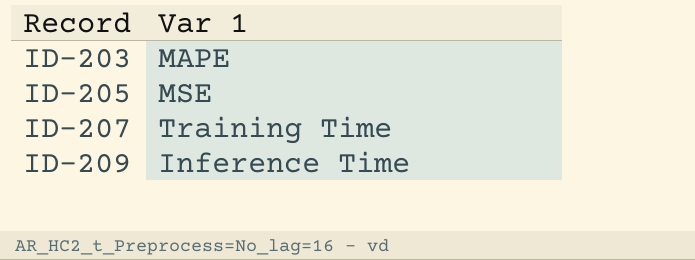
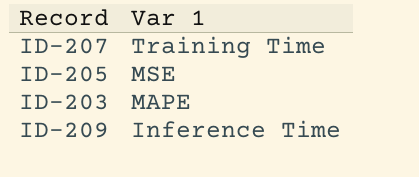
row order: Record ascending -> Var 1 descending

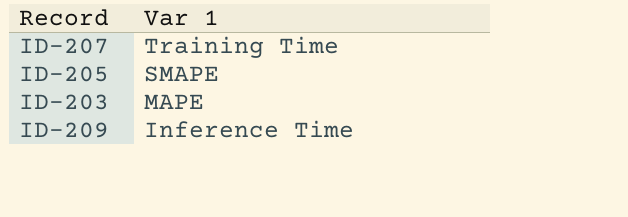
ID-205 | Var 1: MSE -> SMAPE

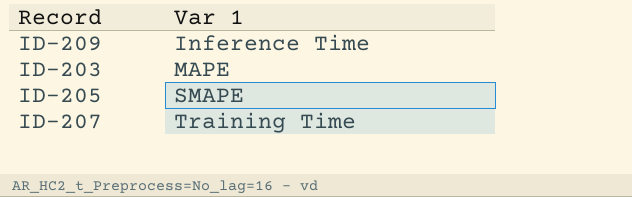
row order: Var 1 descending -> Var 1 ascending

